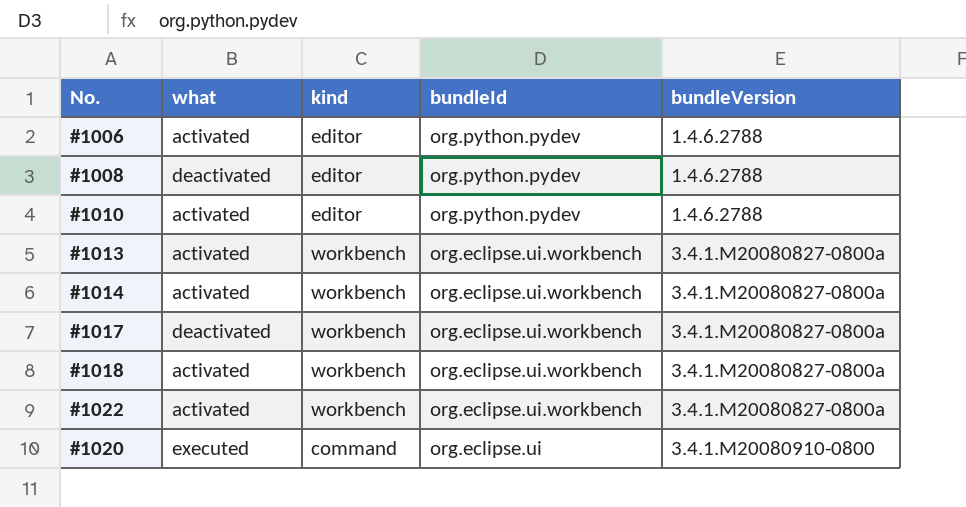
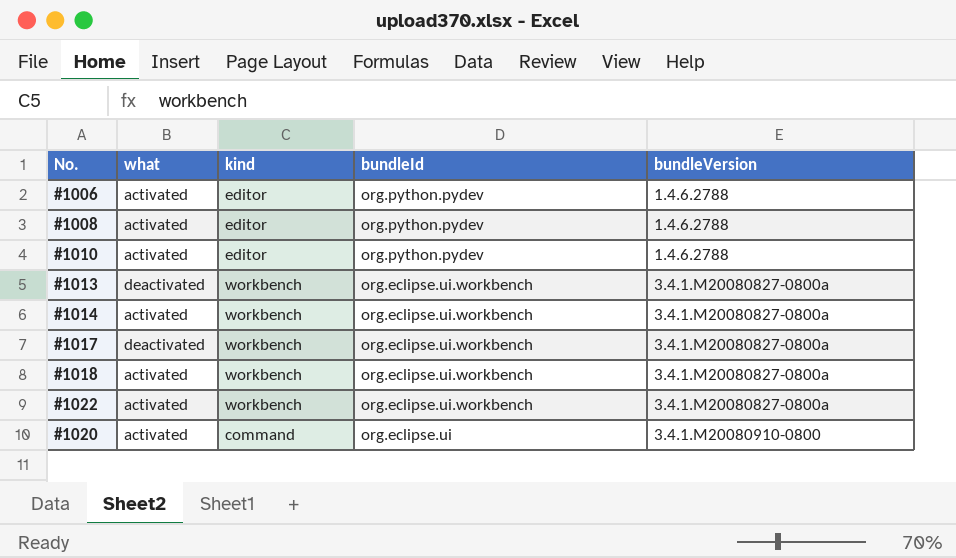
#1008 | what: deactivated -> activated
#1013 | what: activated -> deactivated
#1020 | what: executed -> activated

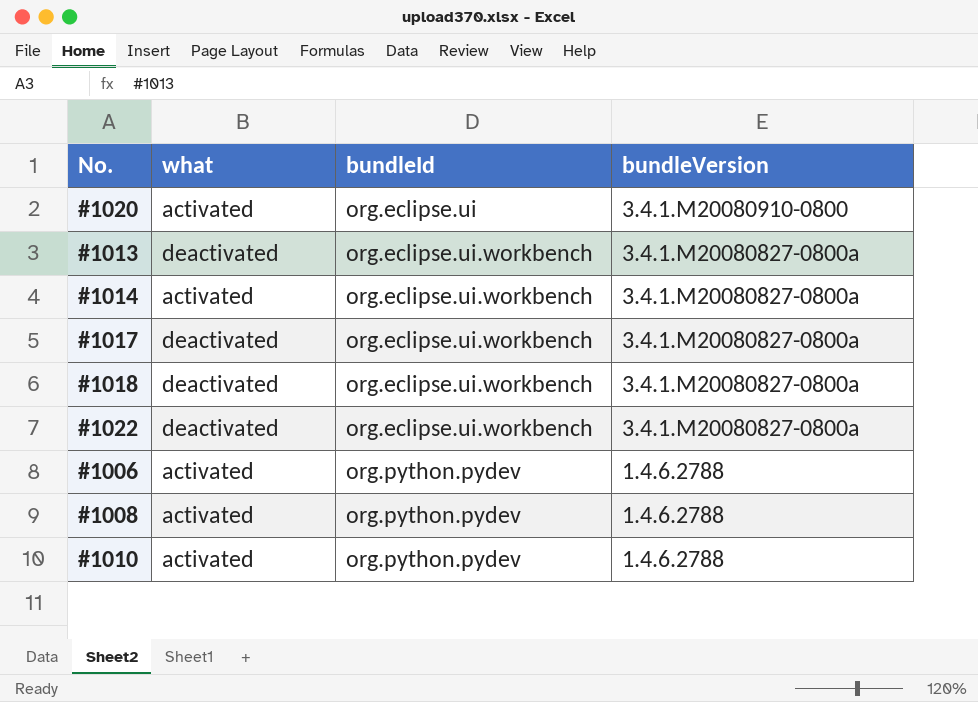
row order: bundleId descending -> bundleId ascending
column kind | position: 3 -> none
#1018 | what: activated -> deactivated
#1022 | what: activated -> deactivated

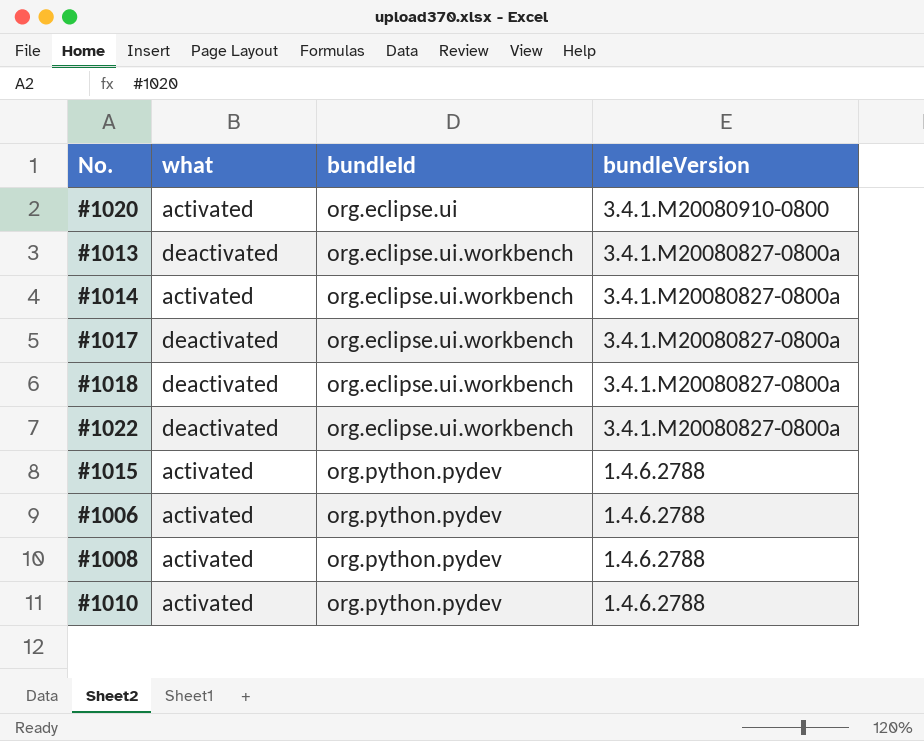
row #1015: none -> activated | org.python.pydev | 1.4.6.2788

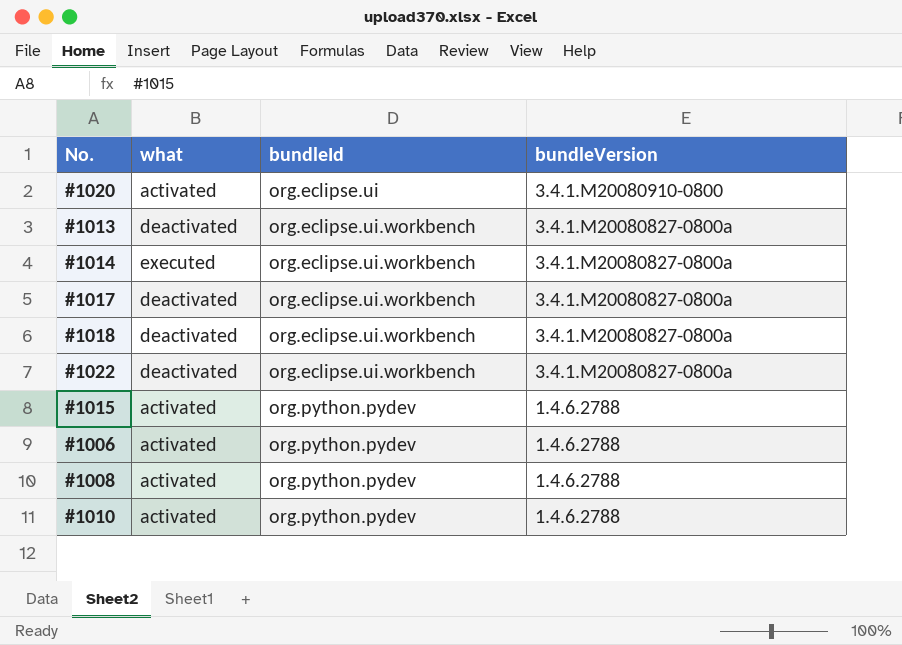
#1014 | what: activated -> executed

